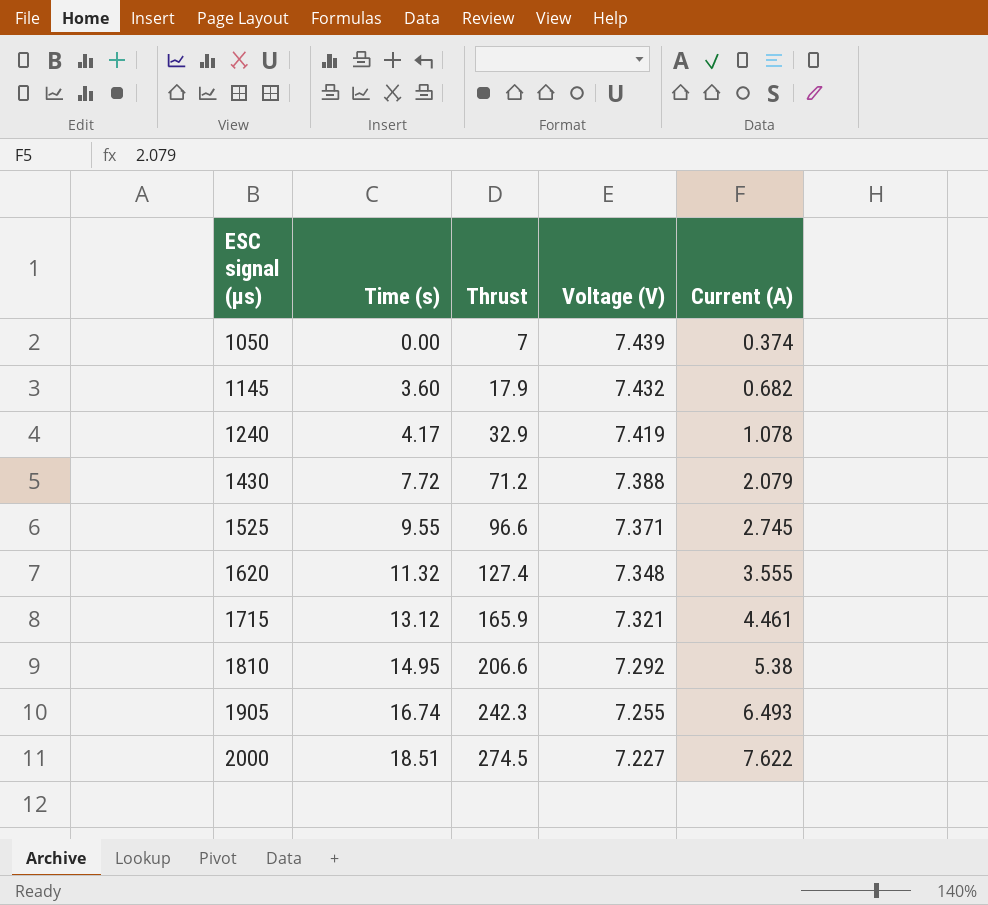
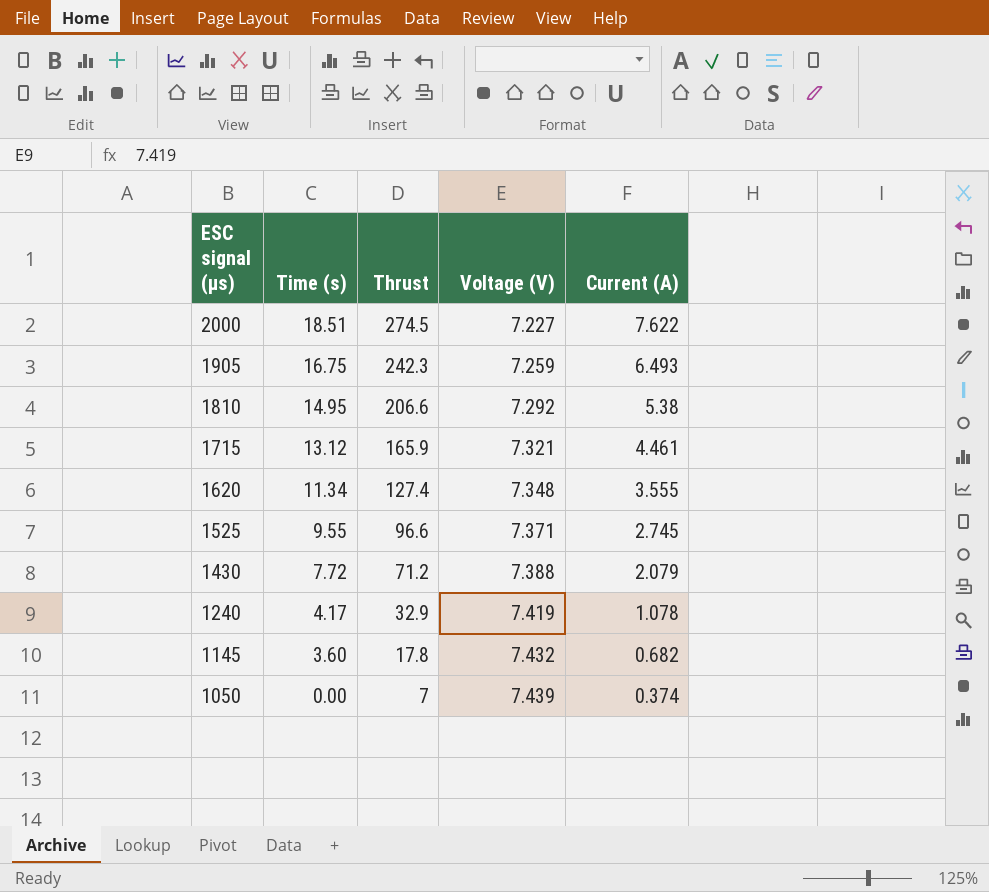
row order: ESC signal (µs) ascending -> ESC signal (µs) descending
1905 | Time (s): 16.74 -> 16.75
1905 | Voltage (V): 7.255 -> 7.259
1620 | Time (s): 11.32 -> 11.34
1145 | Thrust: 17.9 -> 17.8

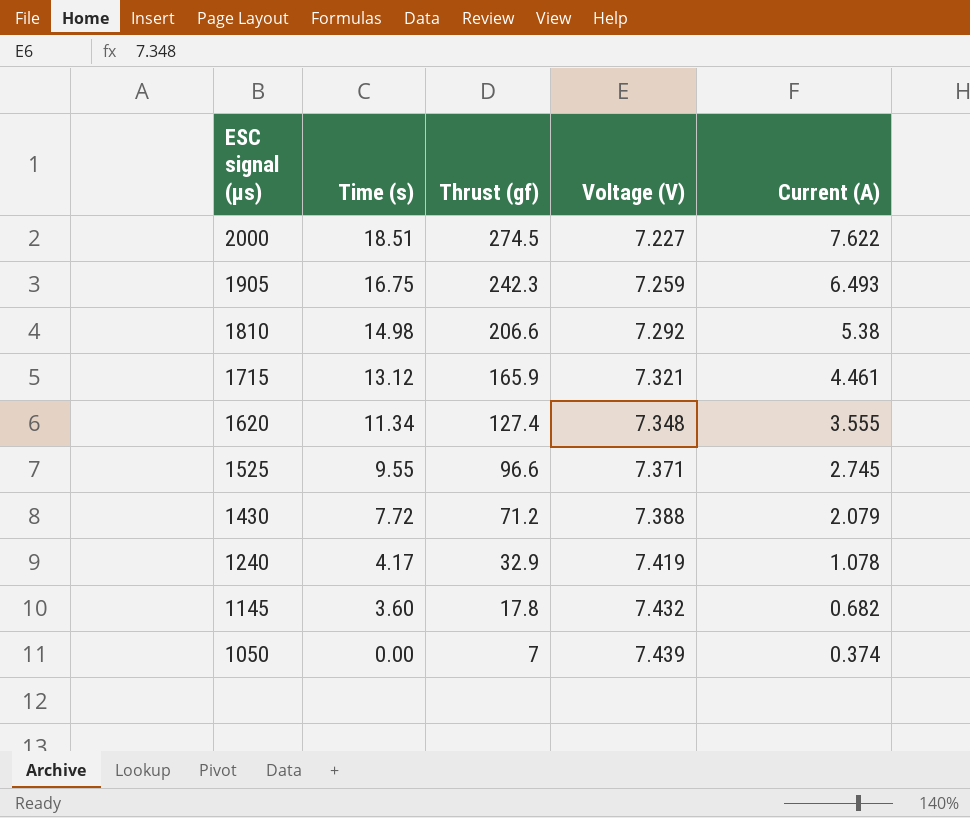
column name: Thrust -> Thrust (gf)
1810 | Time (s): 14.95 -> 14.98

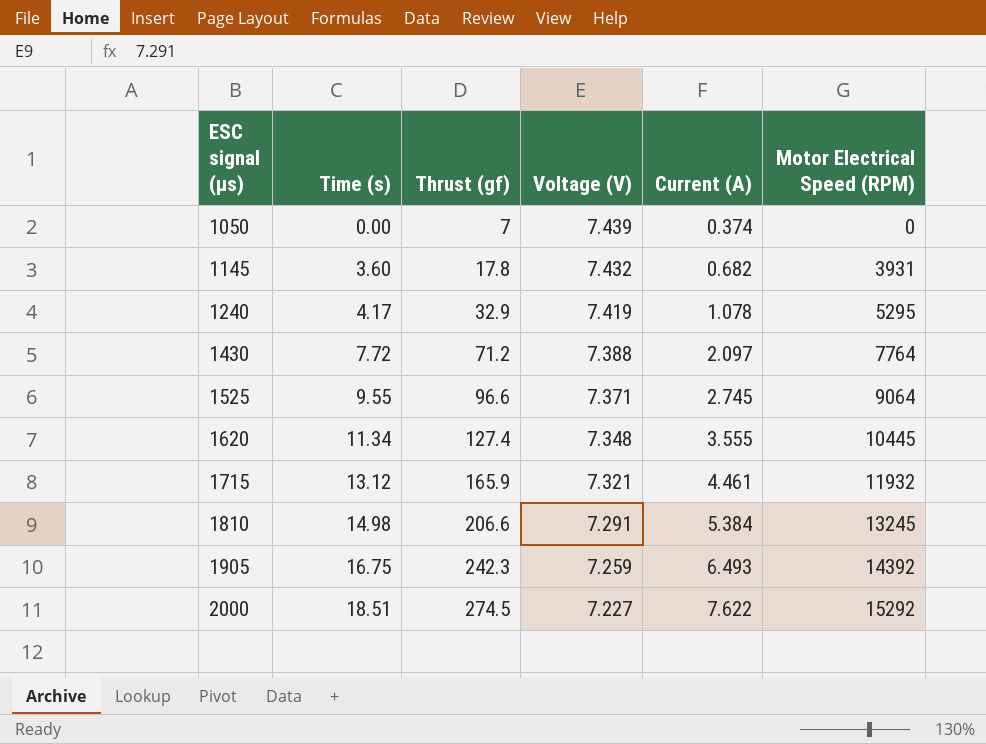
row order: ESC signal (µs) descending -> ESC signal (µs) ascending
column Motor Electrical Speed (RPM) | position: none -> 6
1430 | Current (A): 2.079 -> 2.097
1810 | Voltage (V): 7.292 -> 7.291
1810 | Current (A): 5.38 -> 5.384

